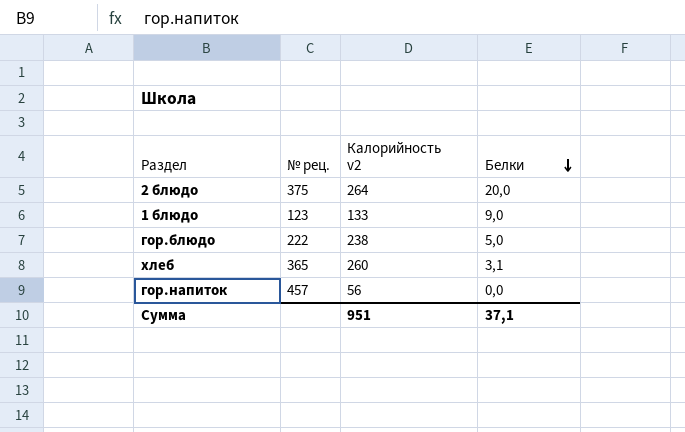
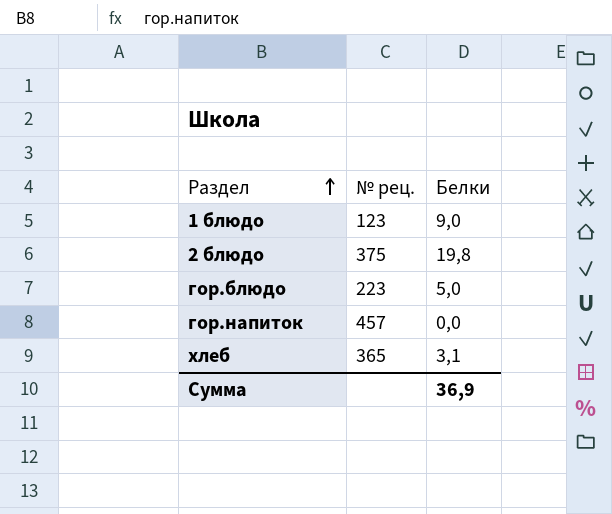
row order: Белки descending -> Раздел ascending
column Калорийность v2 | position: 3 -> none
2 блюдо | Белки: 20,0 -> 19,8
гор.блюдо | № рец.: 222 -> 223
Сумма | Белки: 37,1 -> 36,9

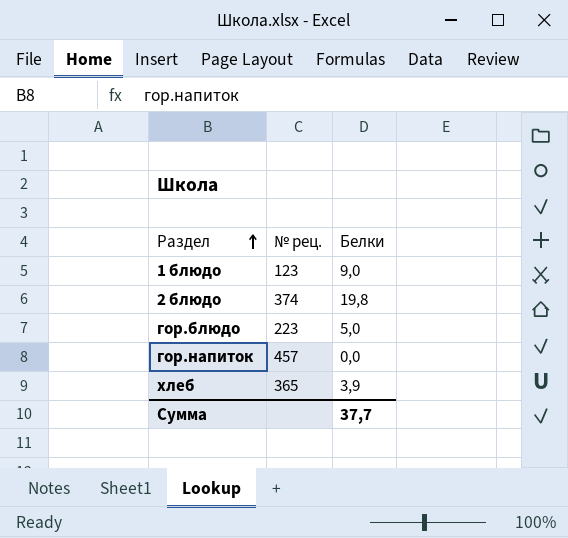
2 блюдо | № рец.: 375 -> 374
хлеб | Белки: 3,1 -> 3,9
Сумма | Белки: 36,9 -> 37,7

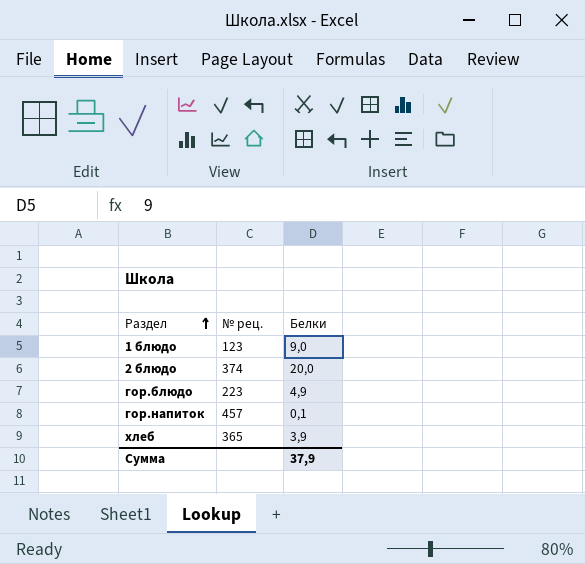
2 блюдо | Белки: 19,8 -> 20,0
гор.блюдо | Белки: 5,0 -> 4,9
гор.напиток | Белки: 0,0 -> 0,1
Сумма | Белки: 37,7 -> 37,9

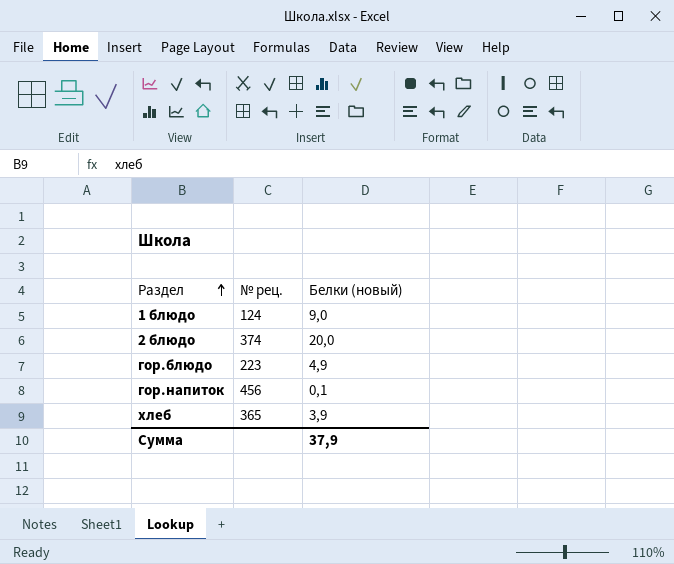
column name: Белки -> Белки (новый)
1 блюдо | № рец.: 123 -> 124
гор.напиток | № рец.: 457 -> 456

